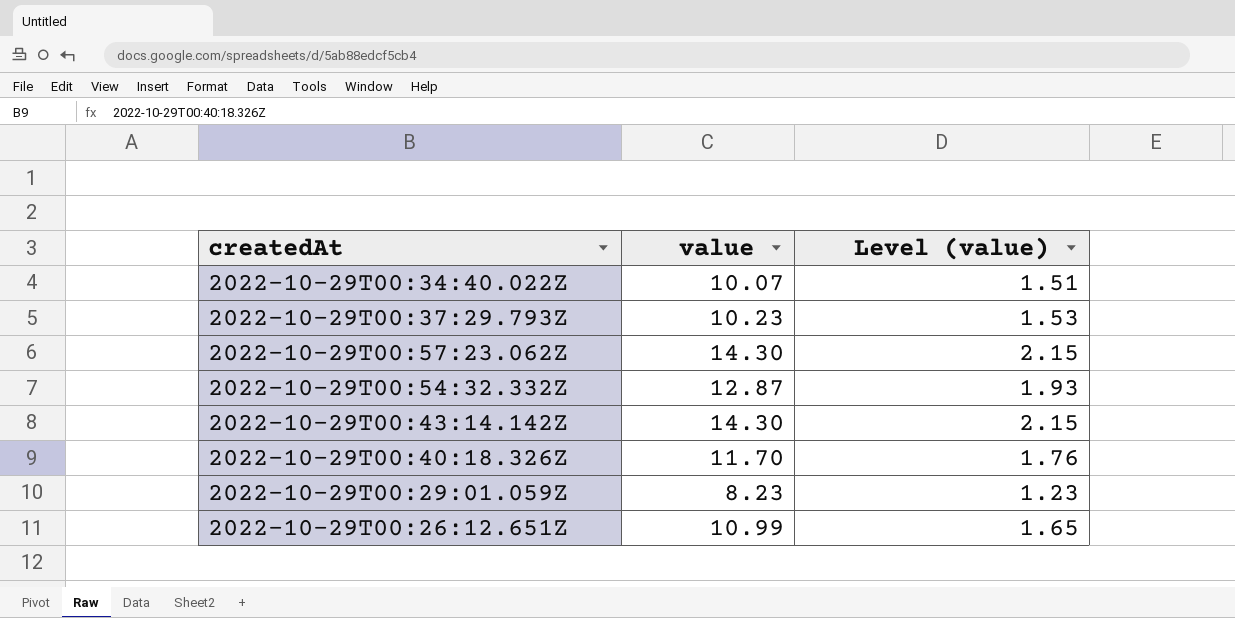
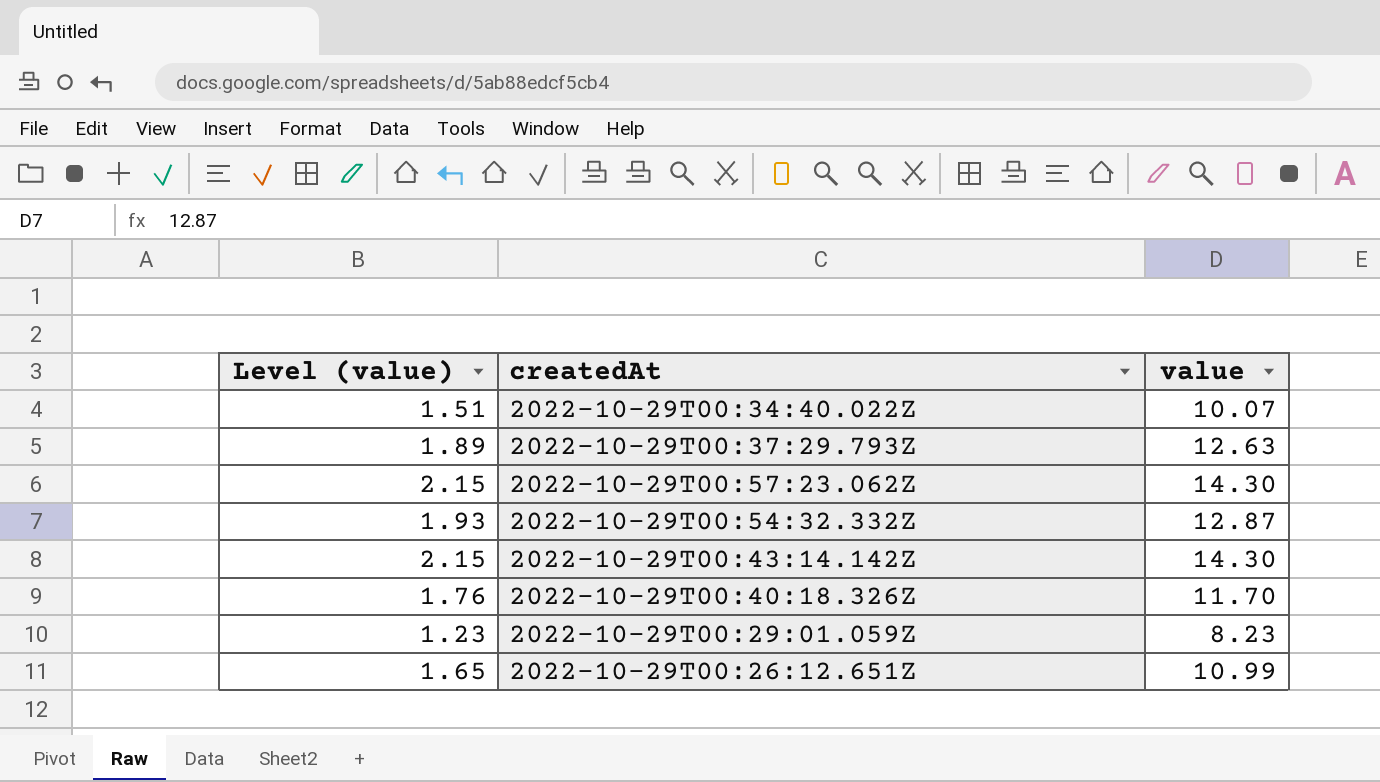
column Level (value) | position: 3 -> 1
2022-10-29T00:37:29.793Z | Level (value): 1.53 -> 1.89
2022-10-29T00:37:29.793Z | value: 10.23 -> 12.63

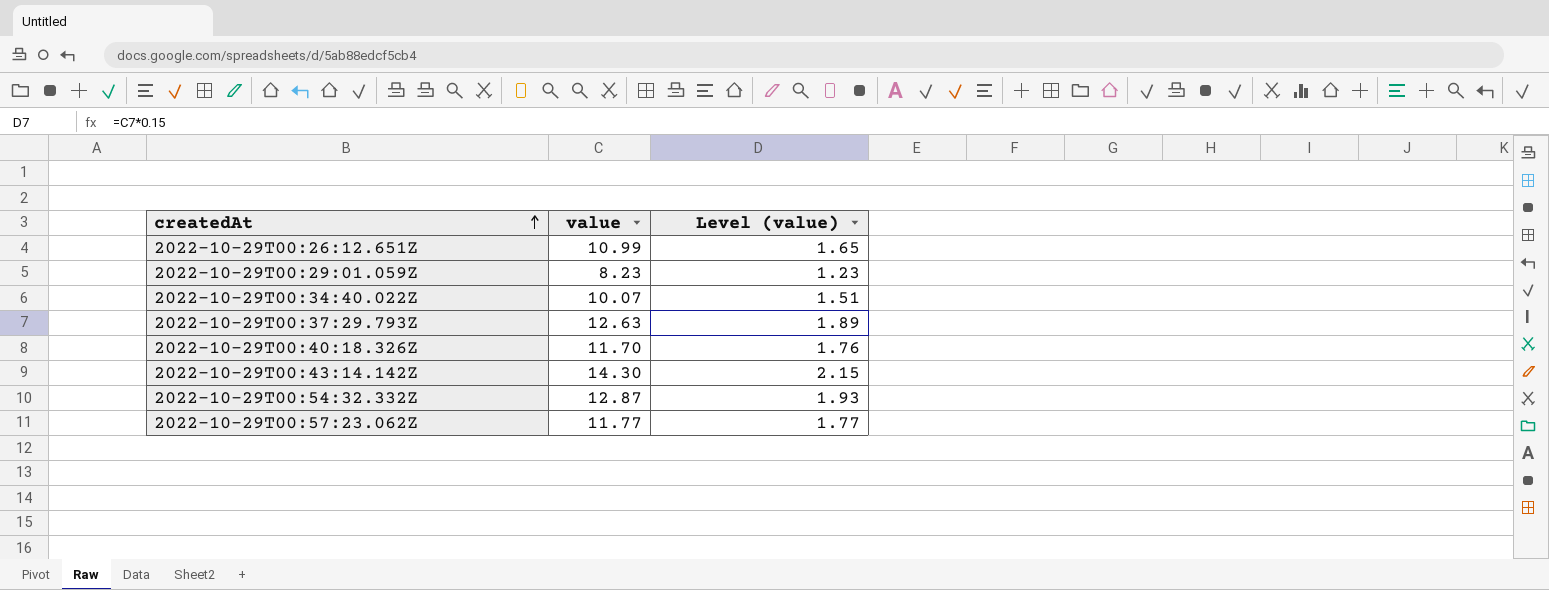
row order: none -> createdAt ascending
column Level (value) | position: 1 -> 3
2022-10-29T00:57:23.062Z | value: 14.30 -> 11.77
2022-10-29T00:57:23.062Z | Level (value): 2.15 -> 1.77

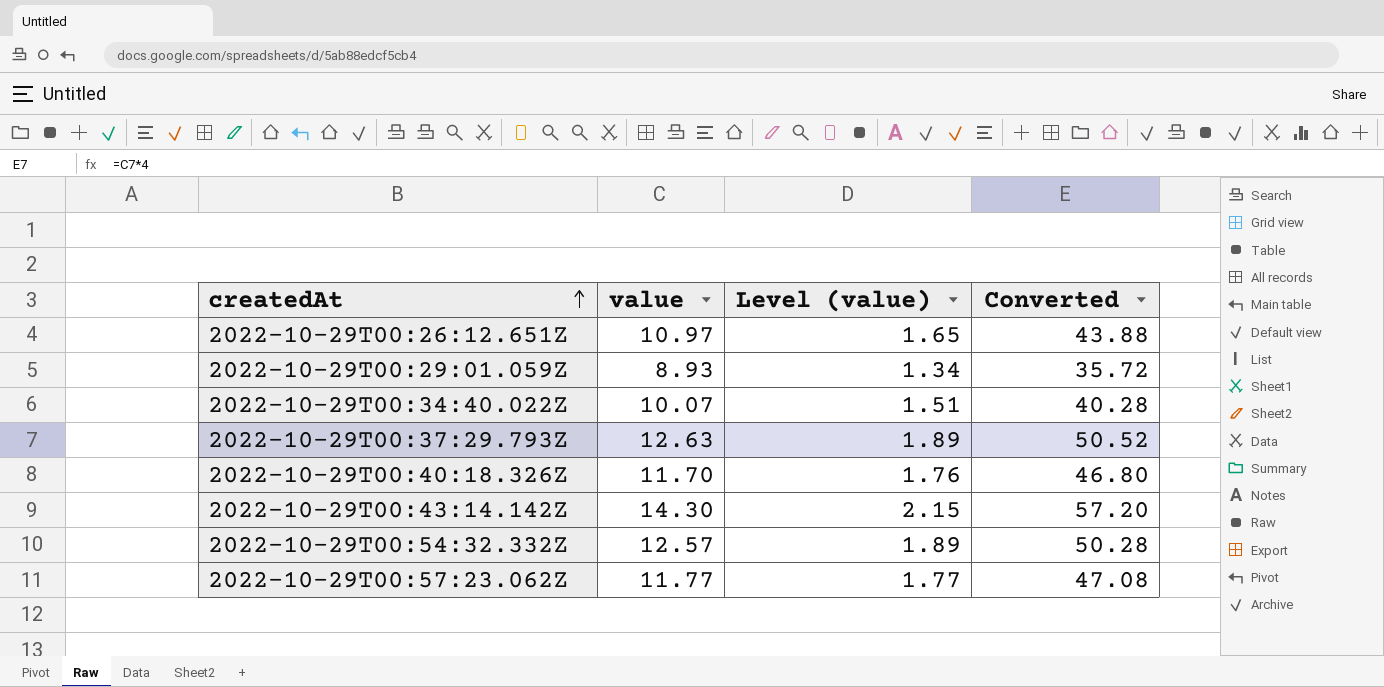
column Converted | formula: none -> [value] * 4
2022-10-29T00:26:12.651Z | value: 10.99 -> 10.97
2022-10-29T00:29:01.059Z | value: 8.23 -> 8.93
2022-10-29T00:29:01.059Z | Level (value): 1.23 -> 1.34
2022-10-29T00:54:32.332Z | value: 12.87 -> 12.57
2022-10-29T00:54:32.332Z | Level (value): 1.93 -> 1.89

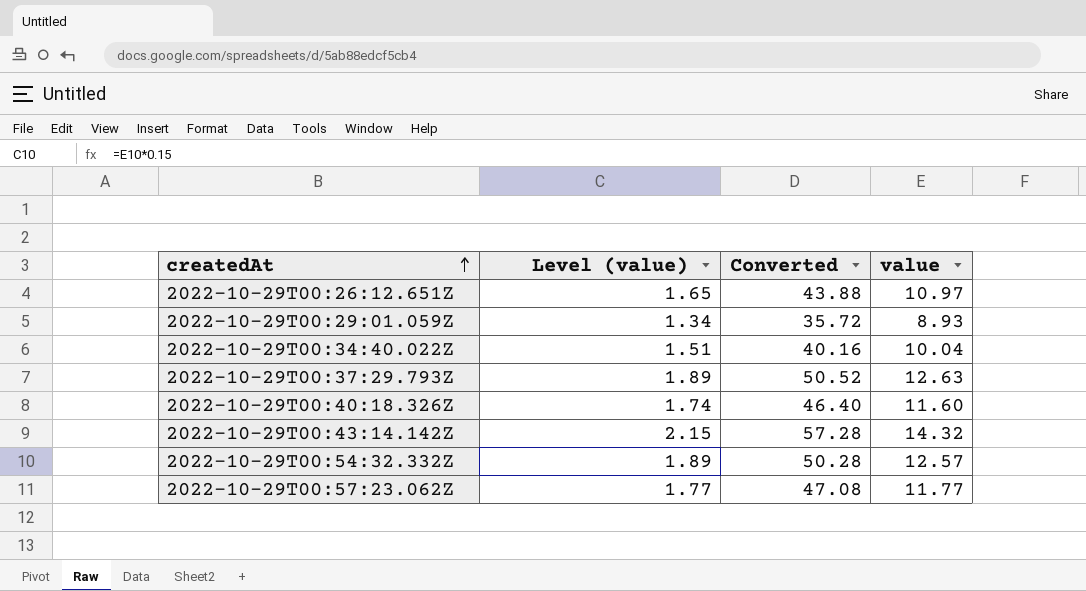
column value | position: 2 -> 4
2022-10-29T00:34:40.022Z | Converted: 40.28 -> 40.16
2022-10-29T00:34:40.022Z | value: 10.07 -> 10.04
2022-10-29T00:40:18.326Z | Level (value): 1.76 -> 1.74
2022-10-29T00:40:18.326Z | Converted: 46.80 -> 46.40
2022-10-29T00:40:18.326Z | value: 11.70 -> 11.60
2022-10-29T00:43:14.142Z | Converted: 57.20 -> 57.28
2022-10-29T00:43:14.142Z | value: 14.30 -> 14.32

